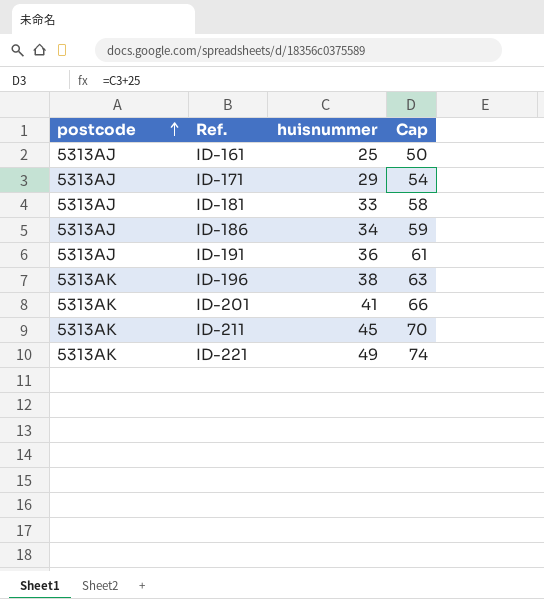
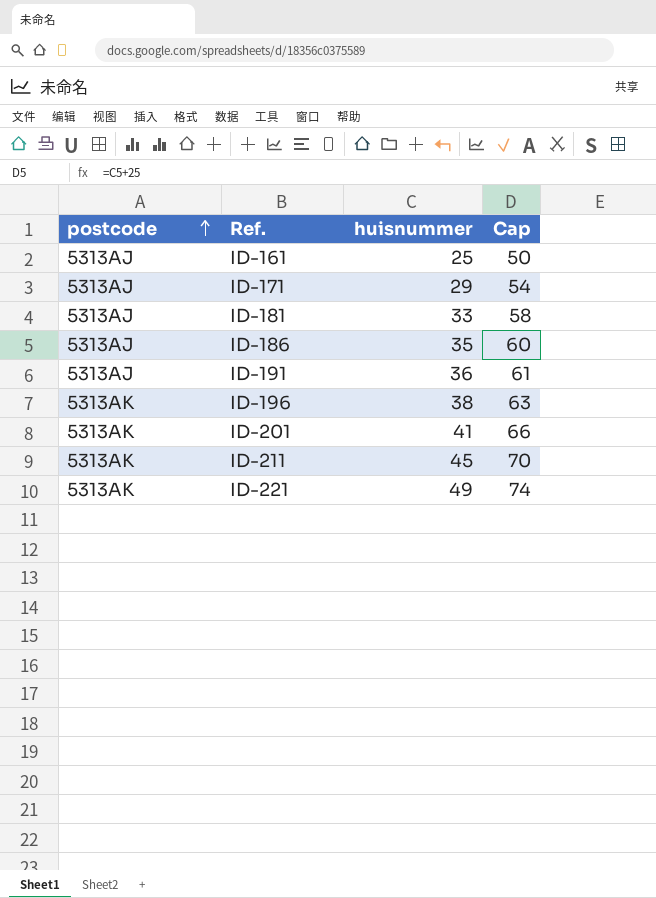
ID-186 | huisnummer: 34 -> 35
ID-186 | Cap: 59 -> 60

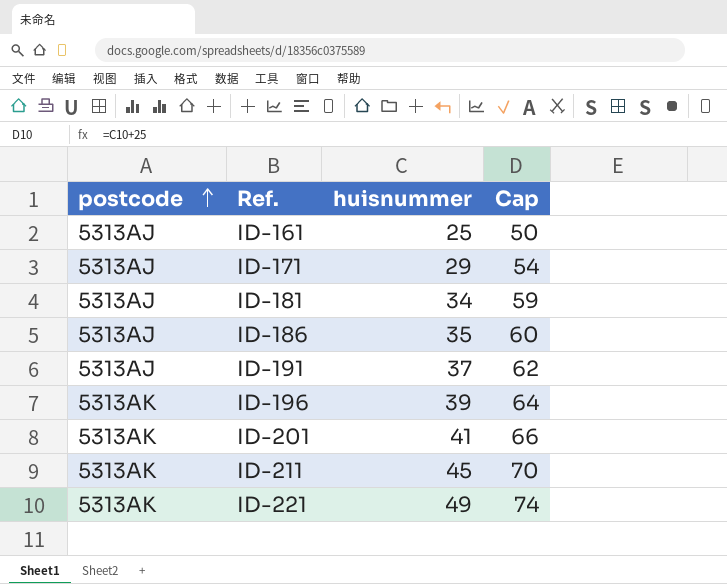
ID-181 | huisnummer: 33 -> 34
ID-181 | Cap: 58 -> 59
ID-191 | huisnummer: 36 -> 37
ID-191 | Cap: 61 -> 62
ID-196 | huisnummer: 38 -> 39
ID-196 | Cap: 63 -> 64

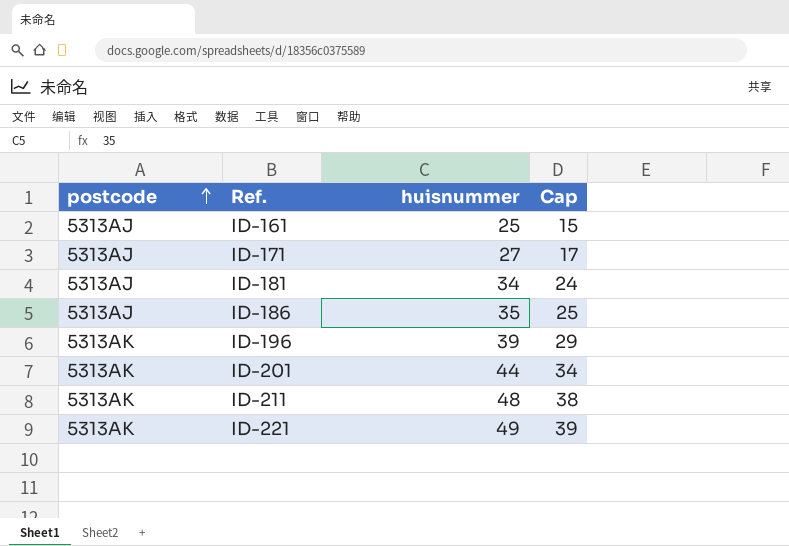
column Cap | formula: [huisnummer] + 25 -> [huisnummer] - 10
row ID-191: 5313AJ | 37 | 62 -> none
ID-171 | huisnummer: 29 -> 27
ID-201 | huisnummer: 41 -> 44
ID-211 | huisnummer: 45 -> 48

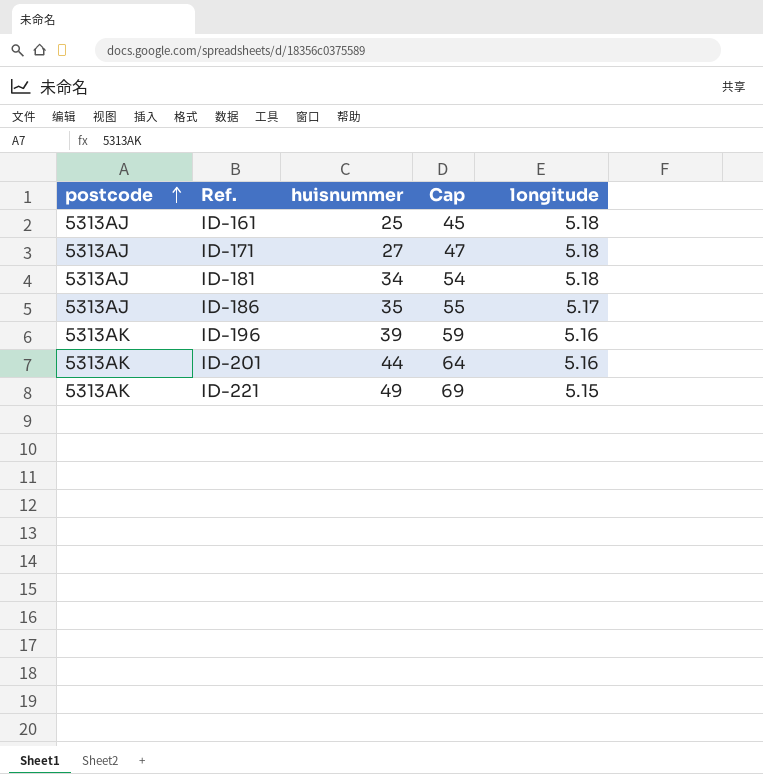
column Cap | formula: [huisnummer] - 10 -> [huisnummer] + 20
column longitude | position: none -> 5
row ID-211: 5313AK | 48 | 38 -> none

